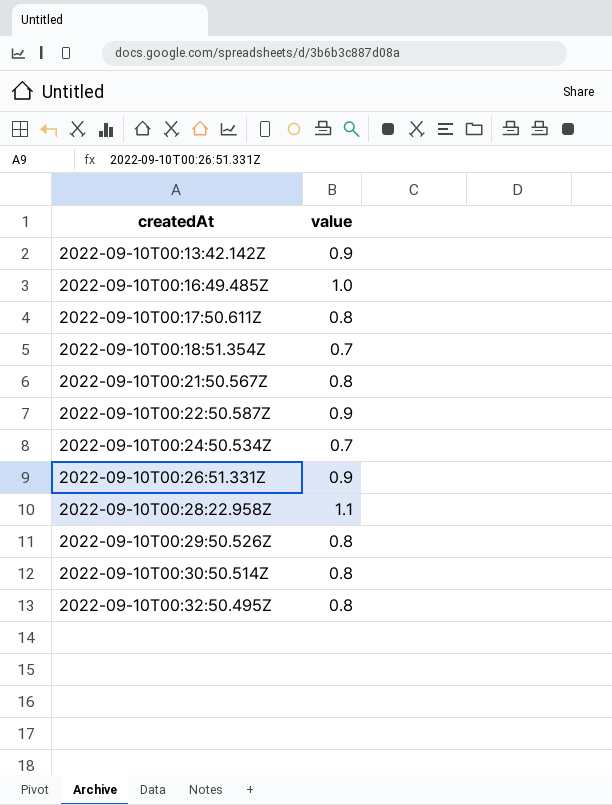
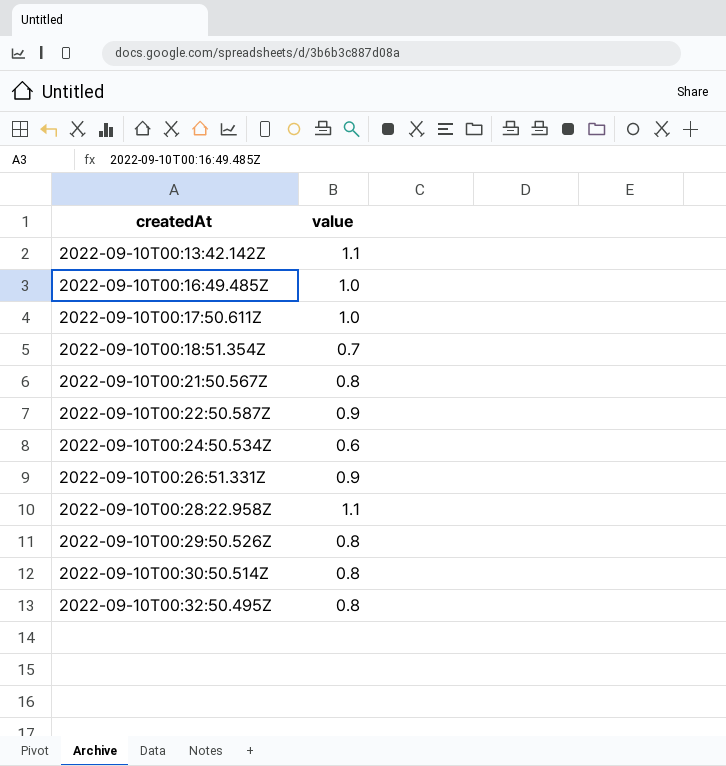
2022-09-10T00:13:42.142Z | value: 0.9 -> 1.1
2022-09-10T00:17:50.611Z | value: 0.8 -> 1.0
2022-09-10T00:24:50.534Z | value: 0.7 -> 0.6

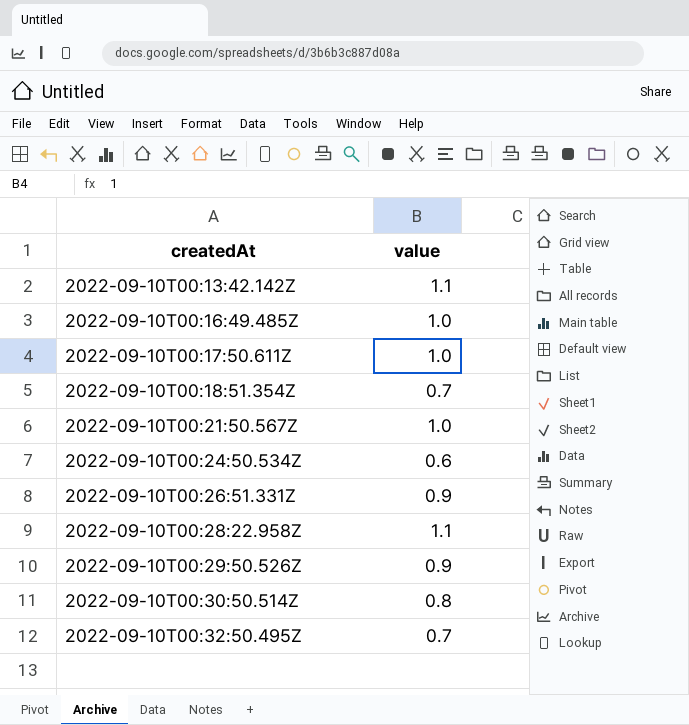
row 2022-09-10T00:22:50.587Z: 0.9 -> none
2022-09-10T00:21:50.567Z | value: 0.8 -> 1.0
2022-09-10T00:29:50.526Z | value: 0.8 -> 0.9
2022-09-10T00:32:50.495Z | value: 0.8 -> 0.7

